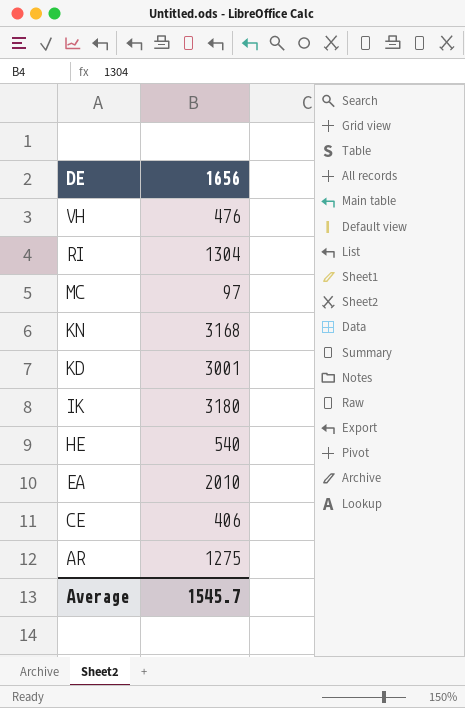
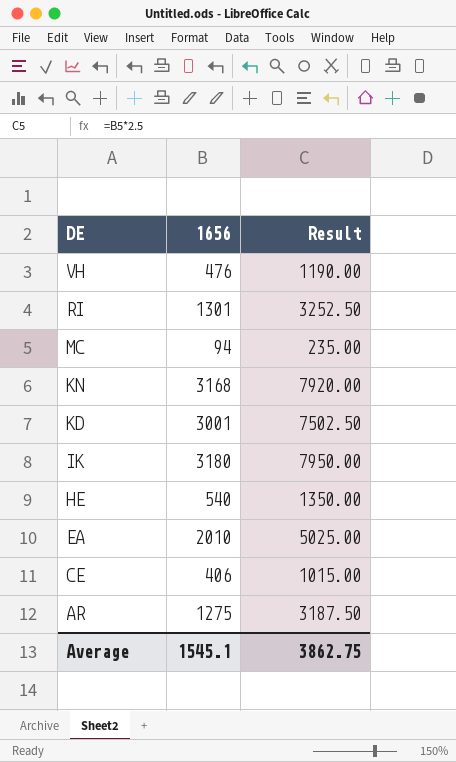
column Result | formula: none -> [1656] * 2.5
RI | 1656: 1304 -> 1301
MC | 1656: 97 -> 94
Average | 1656: 1545.7 -> 1545.1

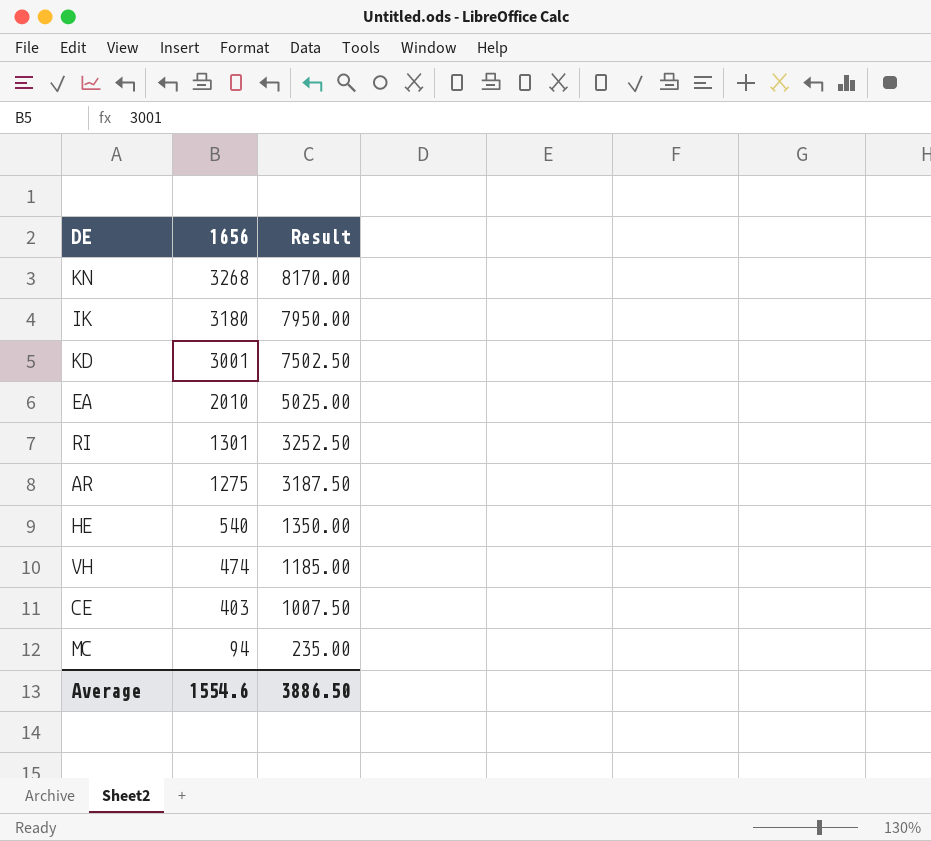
row order: DE descending -> 1656 descending
KN | 1656: 3168 -> 3268
KN | Result: 7920.00 -> 8170.00
VH | 1656: 476 -> 474
VH | Result: 1190.00 -> 1185.00
CE | 1656: 406 -> 403
CE | Result: 1015.00 -> 1007.50
Average | 1656: 1545.1 -> 1554.6
Average | Result: 3862.75 -> 3886.50

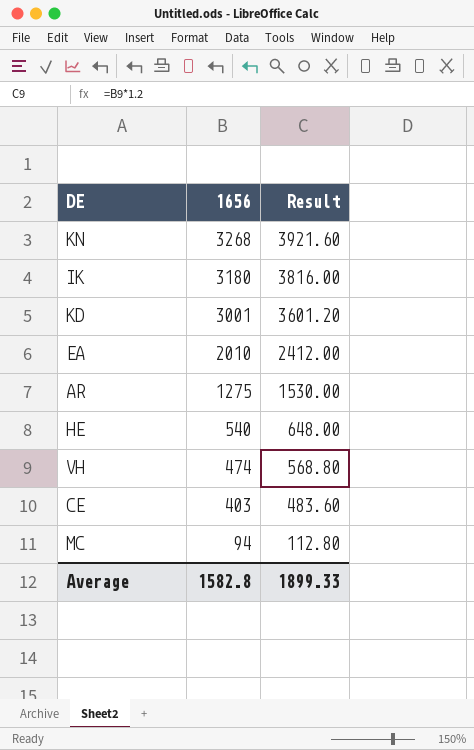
column Result | formula: [1656] * 2.5 -> [1656] * 1.2
row RI: 1301 | 3252.50 -> none
Average | 1656: 1554.6 -> 1582.8
Average | Result: 3886.50 -> 1899.33

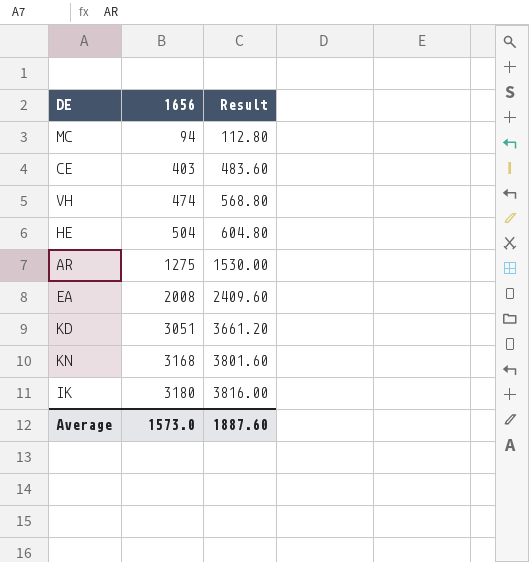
row order: 1656 descending -> 1656 ascending
HE | 1656: 540 -> 504
HE | Result: 648.00 -> 604.80
EA | 1656: 2010 -> 2008
EA | Result: 2412.00 -> 2409.60
KD | 1656: 3001 -> 3051
KD | Result: 3601.20 -> 3661.20
KN | 1656: 3268 -> 3168
KN | Result: 3921.60 -> 3801.60
Average | 1656: 1582.8 -> 1573.0
Average | Result: 1899.33 -> 1887.60

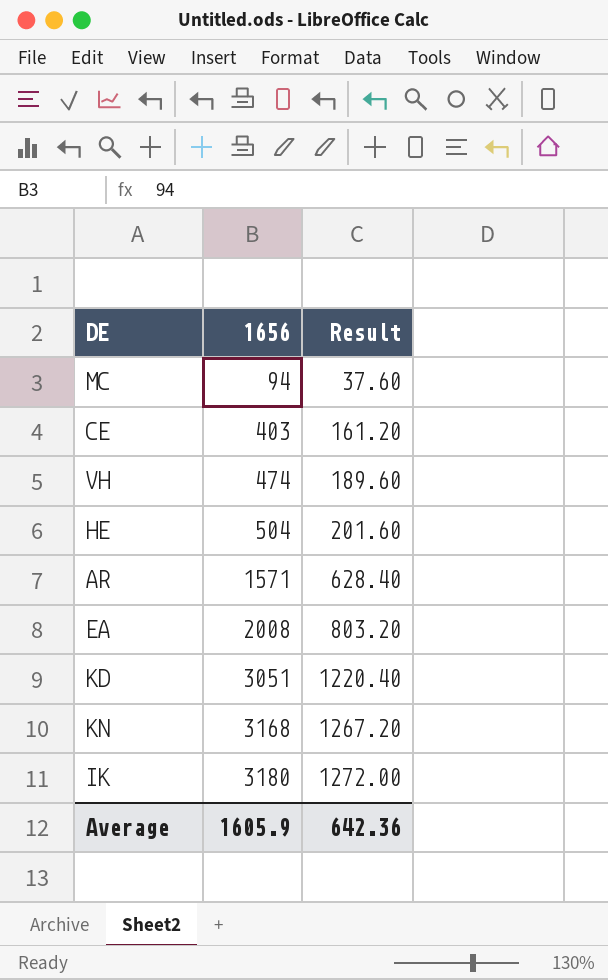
column Result | formula: [1656] * 1.2 -> [1656] * 0.4
AR | 1656: 1275 -> 1571
Average | 1656: 1573.0 -> 1605.9
Average | Result: 1887.60 -> 642.36

